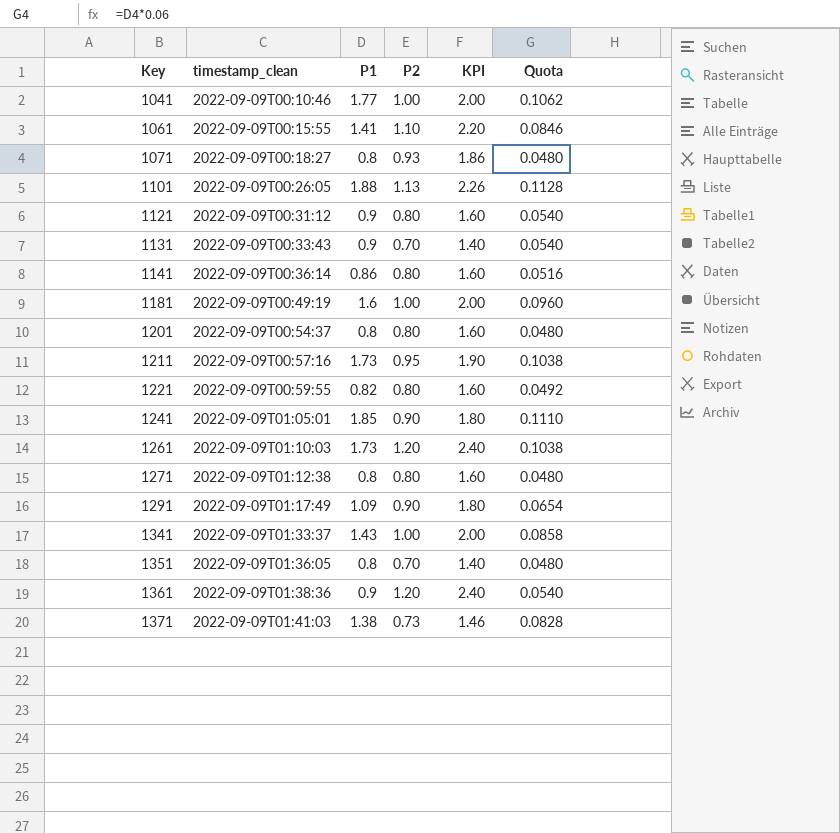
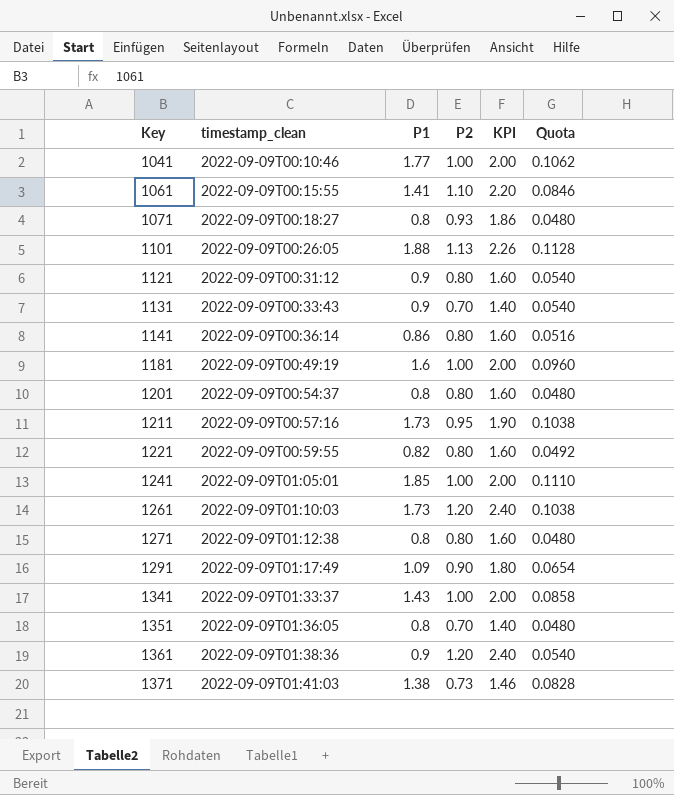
1241 | P2: 0.90 -> 1.00
1241 | KPI: 1.80 -> 2.00

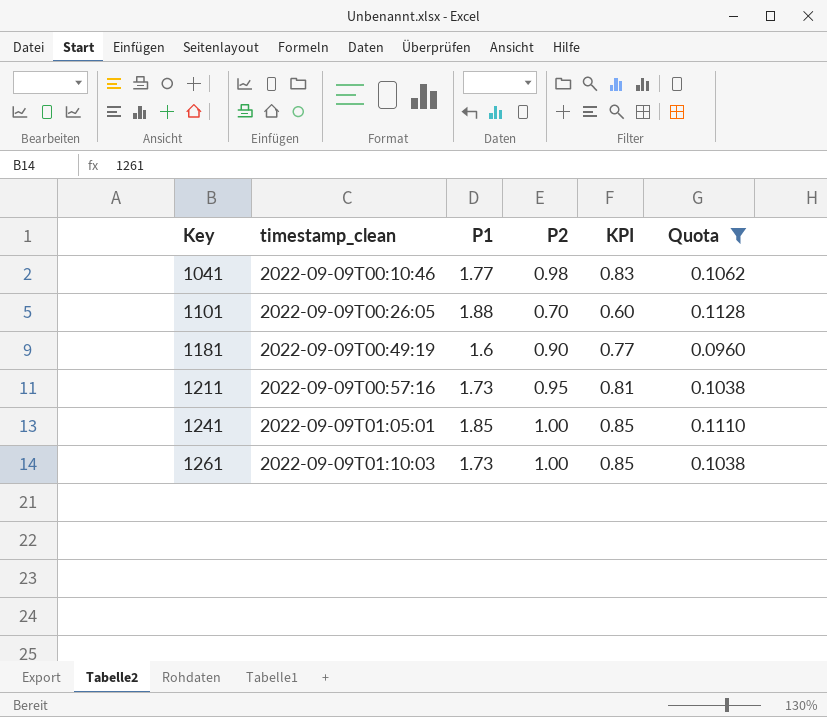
filter: none -> Quota >= 0.0960
column KPI | formula: [P2] * 2 -> [P2] * 0.85
1041 | P2: 1.00 -> 0.98
1101 | P2: 1.13 -> 0.70
1181 | P2: 1.00 -> 0.90
1261 | P2: 1.20 -> 1.00

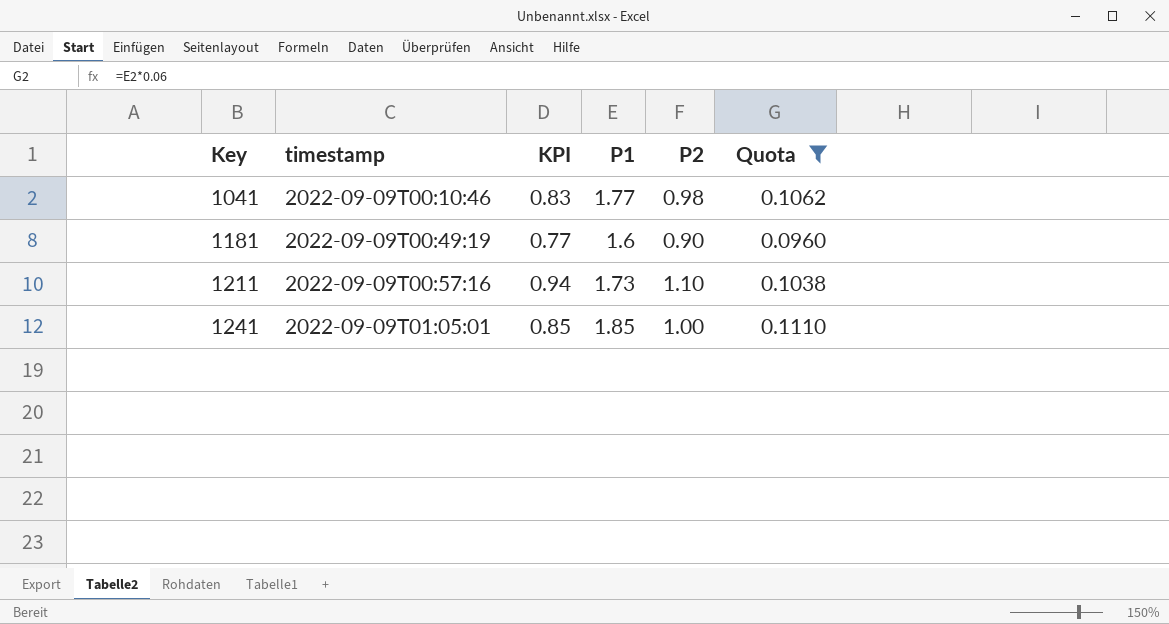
column name: timestamp_clean -> timestamp
column KPI | position: 5 -> 3
row 1101: 2022-09-09T00:26:05 | 1.88 | 0.70 | 0.60 | 0.1128 -> none
row 1261: 2022-09-09T01:10:03 | 1.73 | 1.00 | 0.85 | 0.1038 -> none
1211 | KPI: 0.81 -> 0.94
1211 | P2: 0.95 -> 1.10

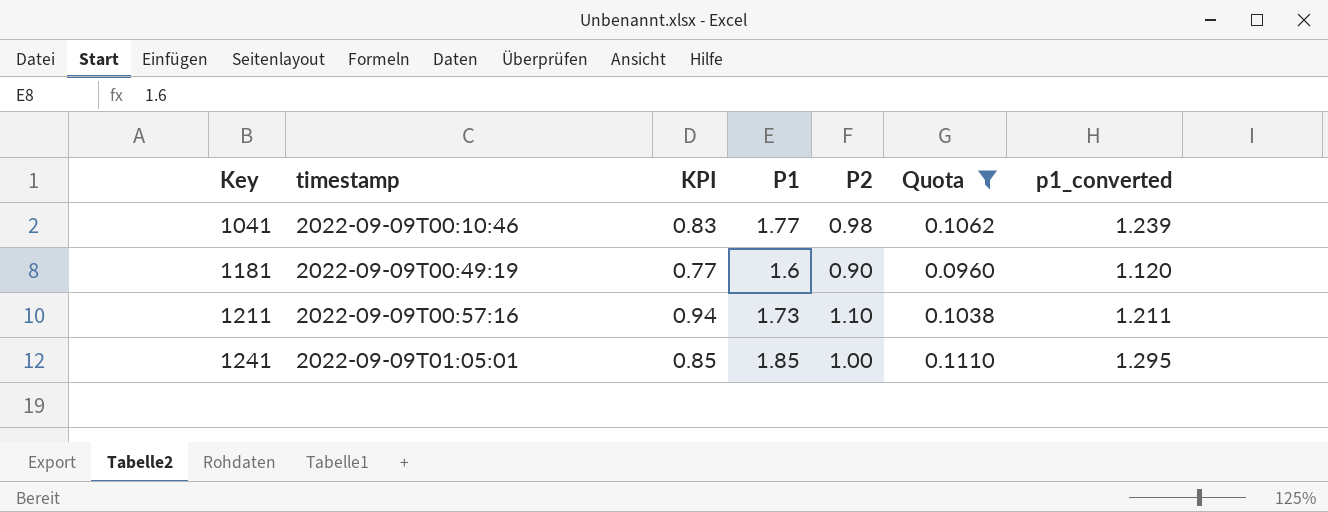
column p1_converted | formula: none -> [P1] * 0.7

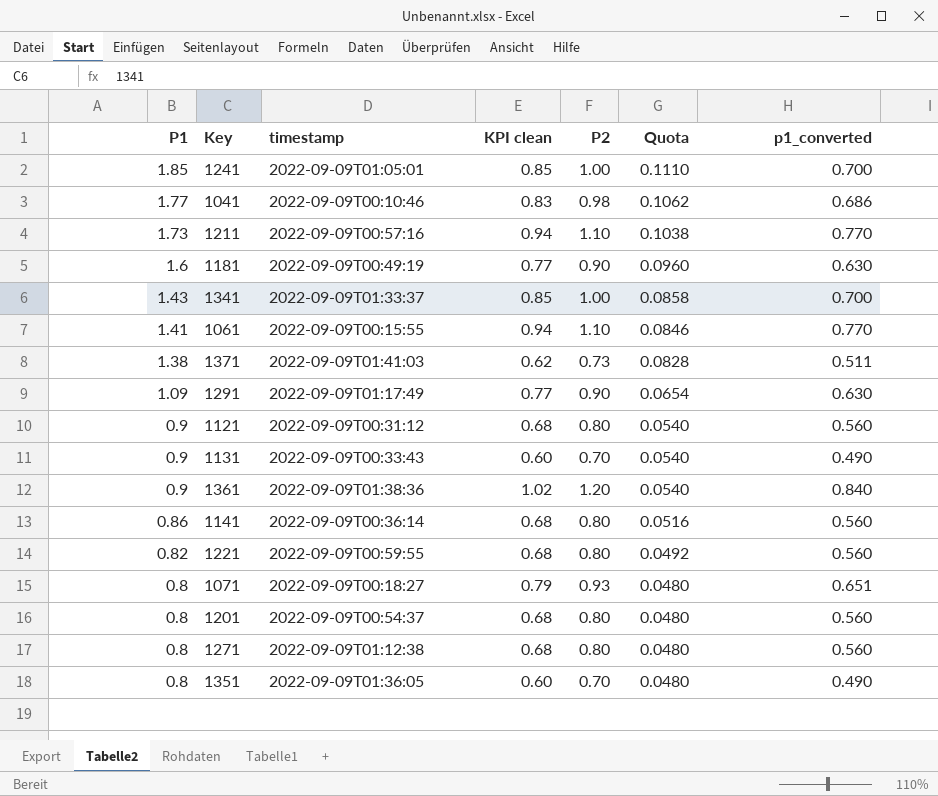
filter: Quota >= 0.0960 -> none
row order: Key ascending -> P1 descending
column P1 | position: 4 -> 1
column name: KPI -> KPI clean
column p1_converted | formula: [P1] * 0.7 -> [P2] * 0.7

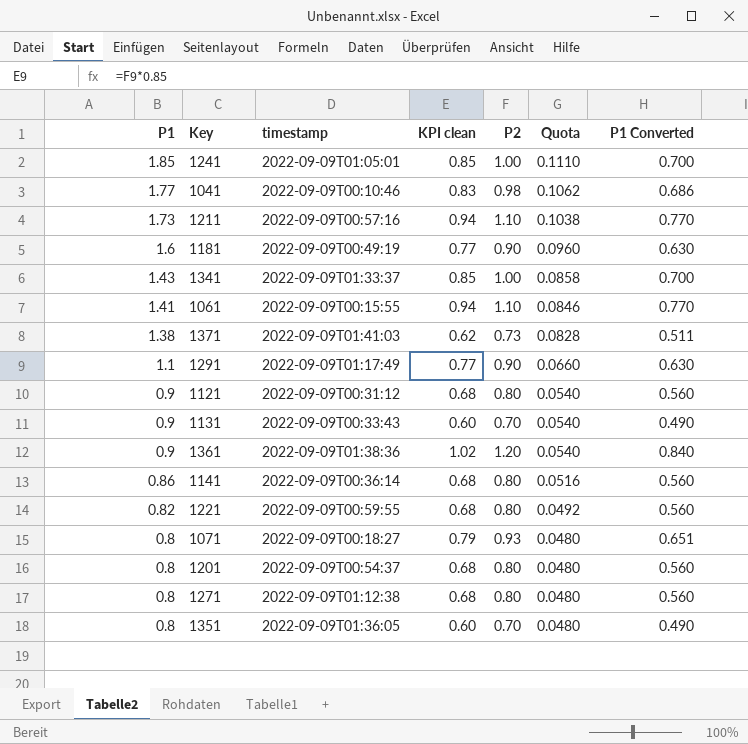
column name: p1_converted -> P1 Converted
1291 | P1: 1.09 -> 1.1
1291 | Quota: 0.0654 -> 0.0660

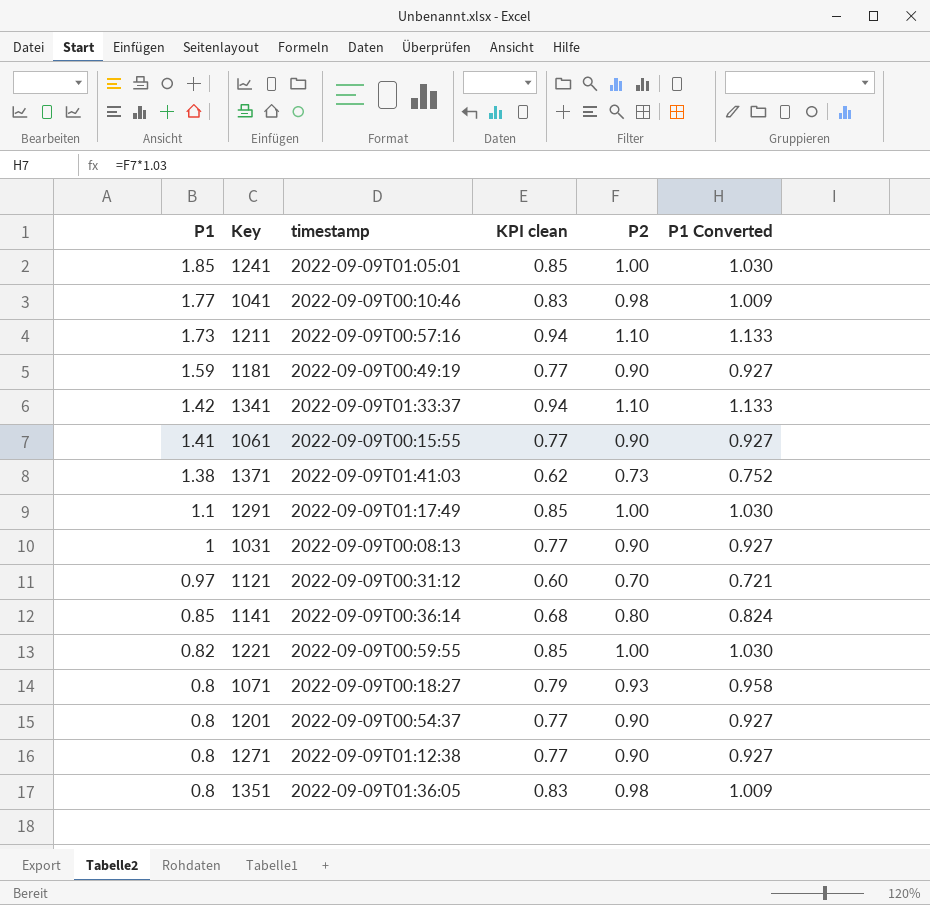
column Quota | formula: [P1] * 0.06 -> none
column P1 Converted | formula: [P2] * 0.7 -> [P2] * 1.03
row 1131: 0.9 | 2022-09-09T00:33:43 | 0.60 | 0.70 | 0.0540 | 0.490 -> none
row 1361: 0.9 | 2022-09-09T01:38:36 | 1.02 | 1.20 | 0.0540 | 0.840 -> none
1181 | P1: 1.6 -> 1.59
1341 | P1: 1.43 -> 1.42
1341 | KPI clean: 0.85 -> 0.94
1341 | P2: 1.00 -> 1.10
1061 | KPI clean: 0.94 -> 0.77
1061 | P2: 1.10 -> 0.90
1291 | KPI clean: 0.77 -> 0.85
1291 | P2: 0.90 -> 1.00
row 1031: none -> 1 | 2022-09-09T00:08:13 | 0.77 | 0.90 | 0.927
1121 | P1: 0.9 -> 0.97
1121 | KPI clean: 0.68 -> 0.60
1121 | P2: 0.80 -> 0.70
1141 | P1: 0.86 -> 0.85
1221 | KPI clean: 0.68 -> 0.85
1221 | P2: 0.80 -> 1.00
1201 | KPI clean: 0.68 -> 0.77
1201 | P2: 0.80 -> 0.90
1271 | KPI clean: 0.68 -> 0.77
1271 | P2: 0.80 -> 0.90
1351 | KPI clean: 0.60 -> 0.83
1351 | P2: 0.70 -> 0.98

